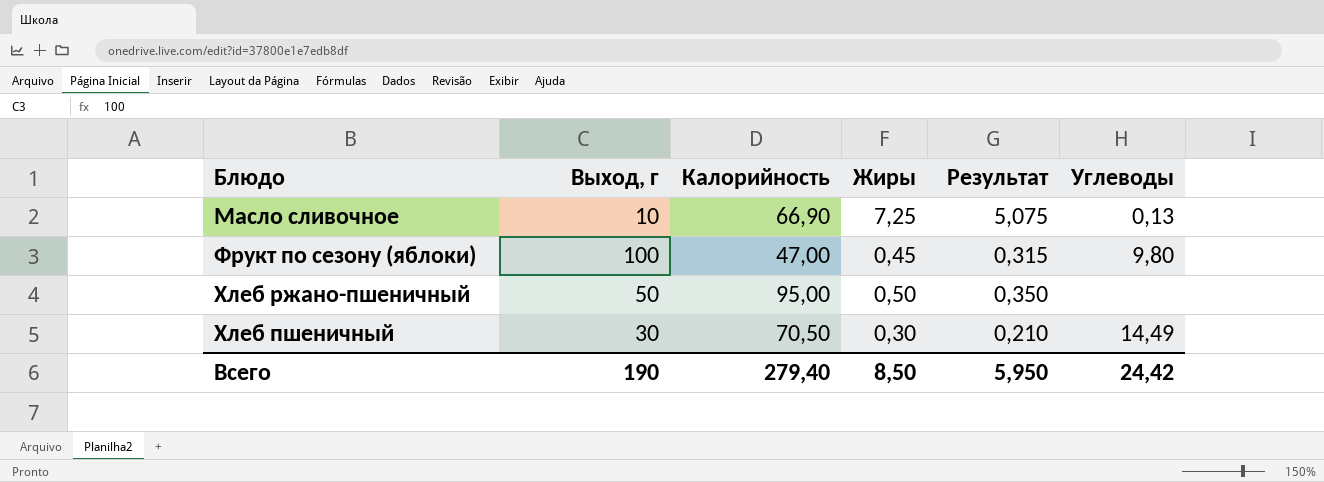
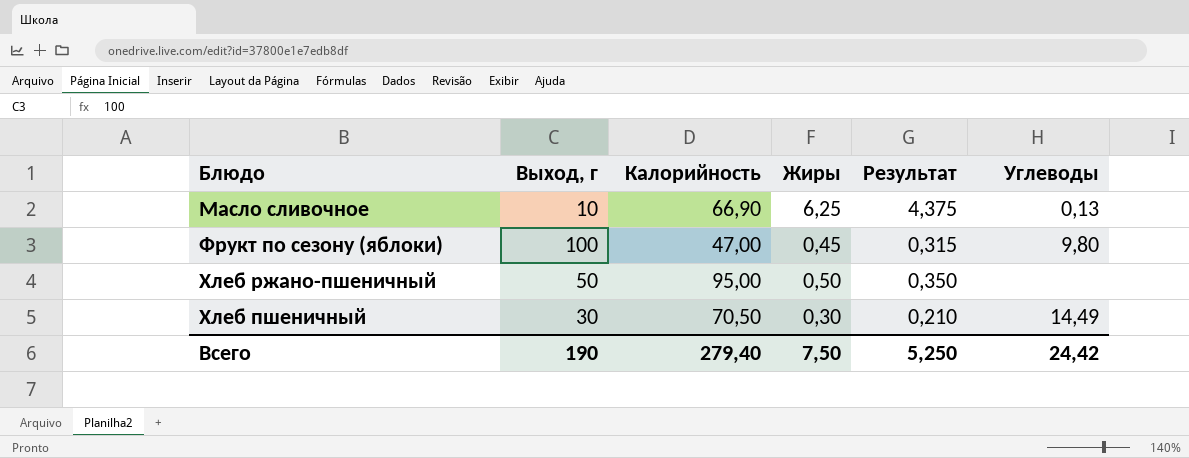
Масло сливочное | Жиры: 7,25 -> 6,25
Масло сливочное | Результат: 5,075 -> 4,375
Всего | Жиры: 8,50 -> 7,50
Всего | Результат: 5,950 -> 5,250

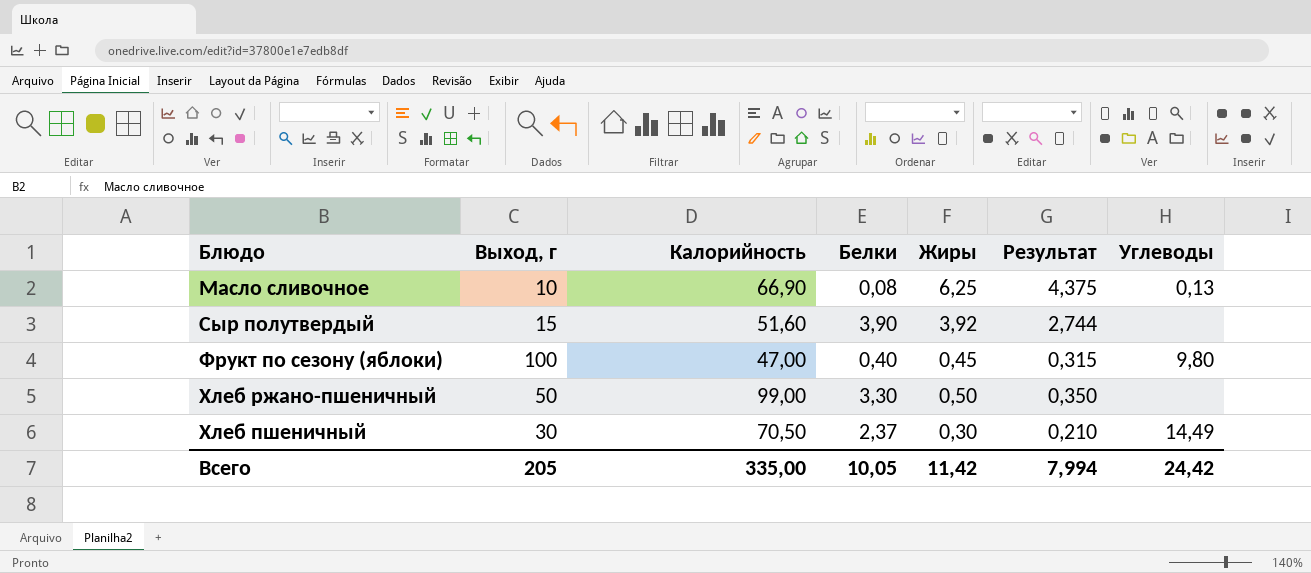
column Белки | position: none -> 4
row Сыр полутвердый: none -> 15 | 51,60 | 3,90 | 3,92 | 2,744 | none
Хлеб ржано-пшеничный | Калорийность: 95,00 -> 99,00
Всего | Выход, г: 190 -> 205
Всего | Калорийность: 279,40 -> 335,00
Всего | Жиры: 7,50 -> 11,42
Всего | Результат: 5,250 -> 7,994

